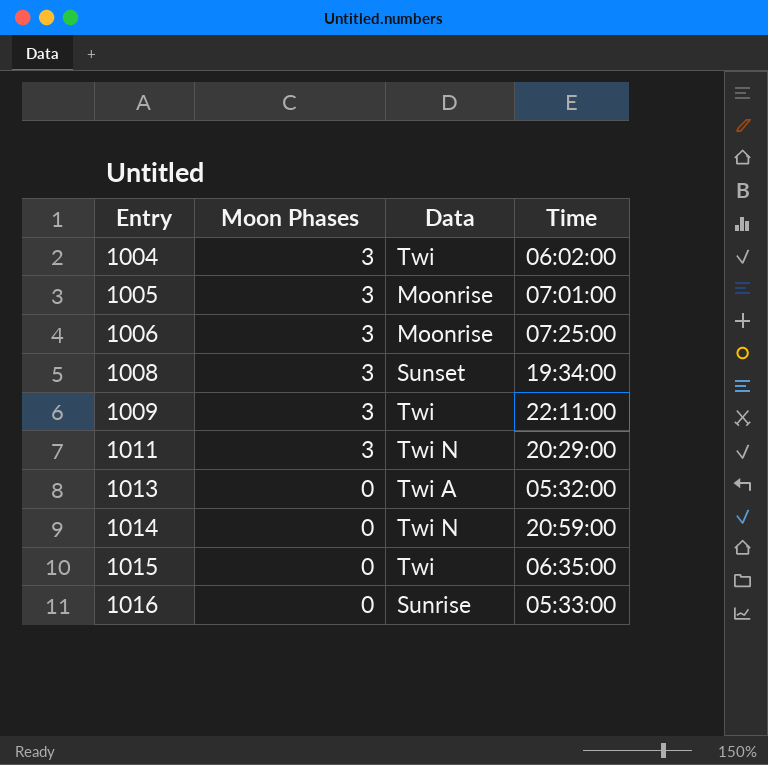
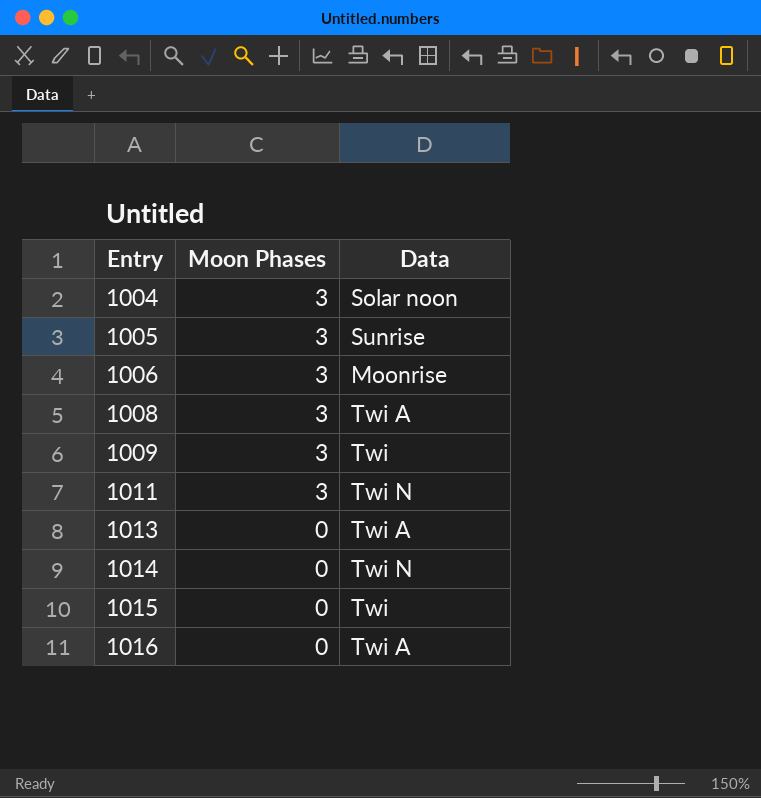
column Time | position: 4 -> none
1004 | Data: Twi -> Solar noon
1005 | Data: Moonrise -> Sunrise
1008 | Data: Sunset -> Twi A
1016 | Data: Sunrise -> Twi A

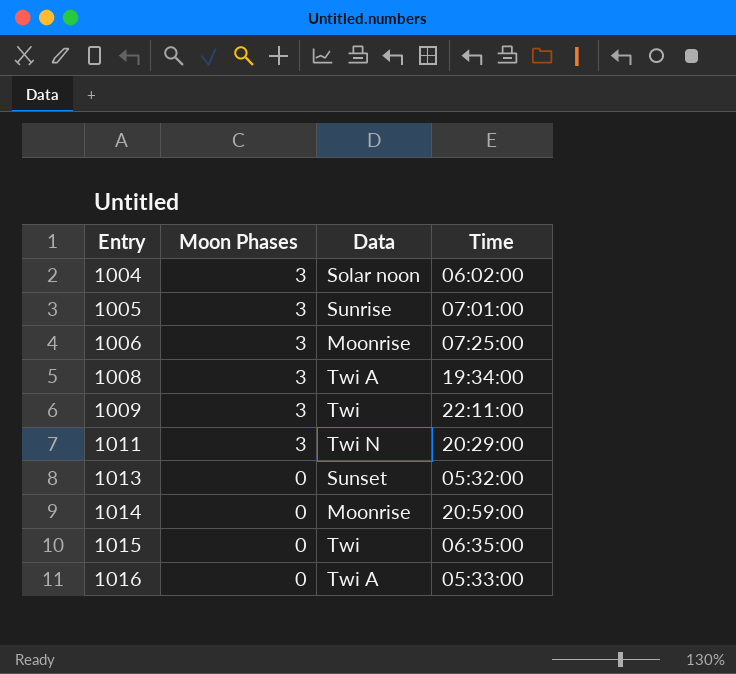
column Time | position: none -> 4
1013 | Data: Twi A -> Sunset
1014 | Data: Twi N -> Moonrise

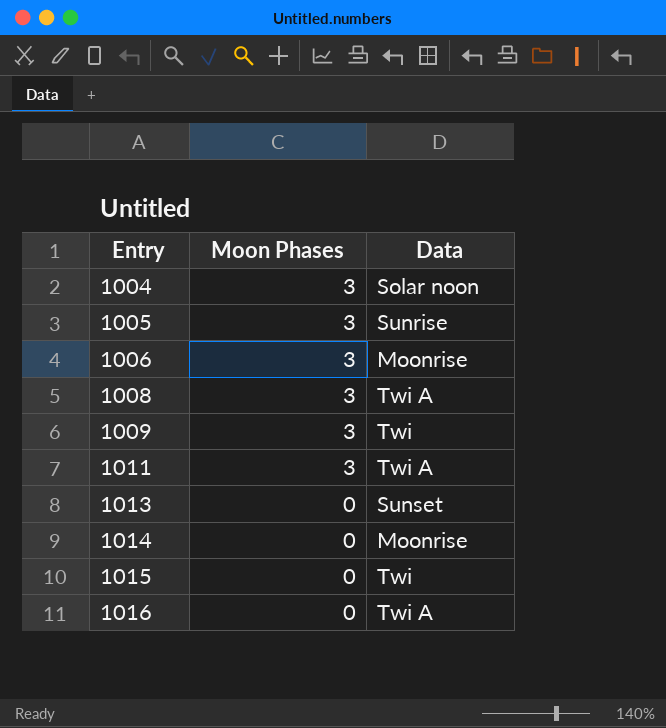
column Time | position: 4 -> none
1011 | Data: Twi N -> Twi A

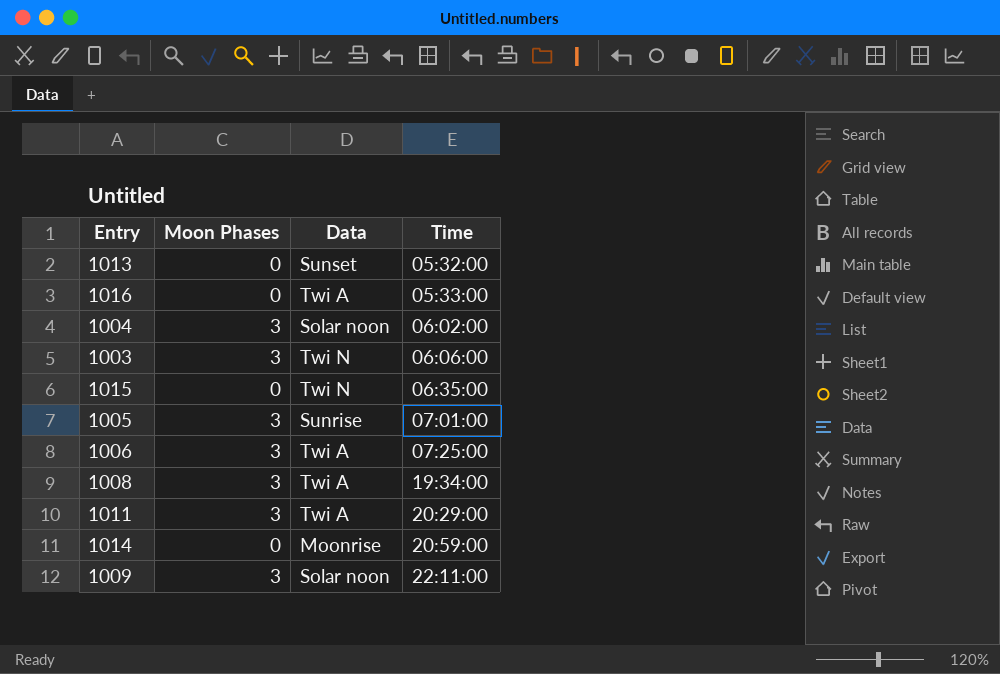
row order: Entry ascending -> Time ascending
column Time | position: none -> 4
row 1003: none -> 3 | Twi N | 06:06:00
1015 | Data: Twi -> Twi N
1006 | Data: Moonrise -> Twi A
1009 | Data: Twi -> Solar noon

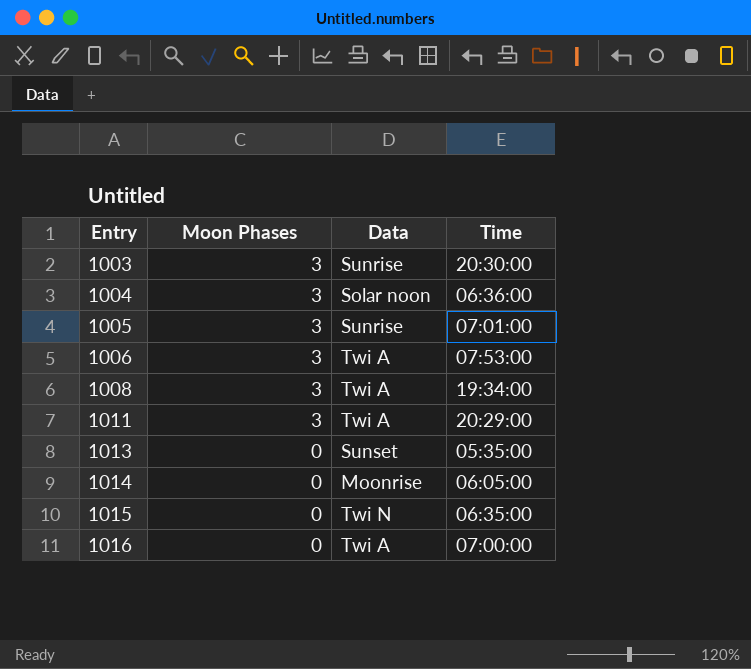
row order: Time ascending -> Entry ascending
row 1009: 3 | Solar noon | 22:11:00 -> none
1003 | Data: Twi N -> Sunrise
1003 | Time: 06:06:00 -> 20:30:00
1004 | Time: 06:02:00 -> 06:36:00
1006 | Time: 07:25:00 -> 07:53:00
1013 | Time: 05:32:00 -> 05:35:00
1014 | Time: 20:59:00 -> 06:05:00
1016 | Time: 05:33:00 -> 07:00:00

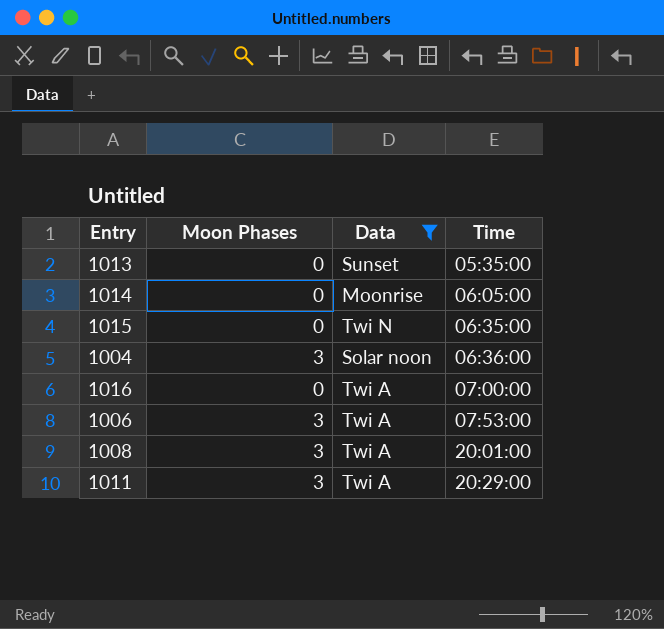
filter: none -> Data != Sunrise
row order: Entry ascending -> Time ascending
1008 | Time: 19:34:00 -> 20:01:00

